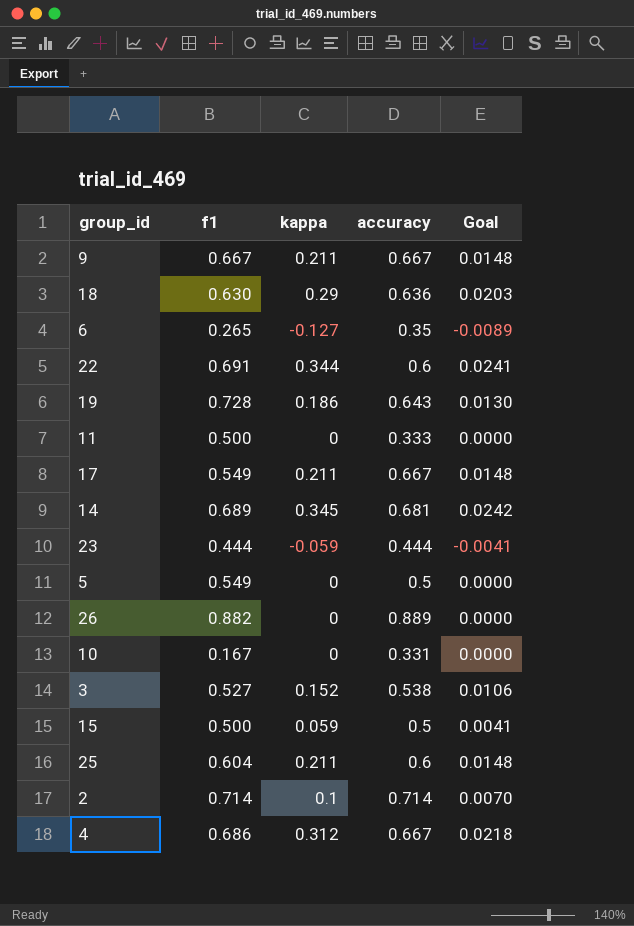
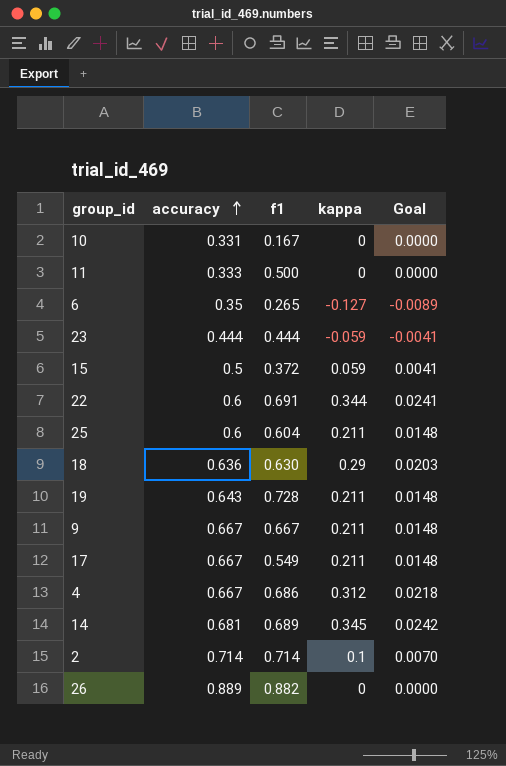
row order: none -> accuracy ascending
column accuracy | position: 4 -> 2
row 5: 0.549 | 0 | 0.5 | 0.0000 -> none
row 3: 0.527 | 0.152 | 0.538 | 0.0106 -> none
15 | f1: 0.500 -> 0.372
19 | kappa: 0.186 -> 0.211
19 | Goal: 0.0130 -> 0.0148

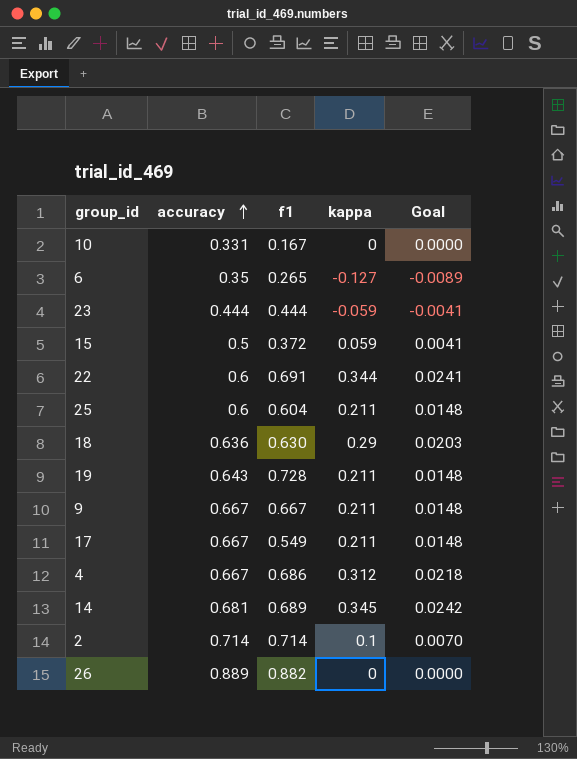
row 11: 0.333 | 0.500 | 0 | 0.0000 -> none

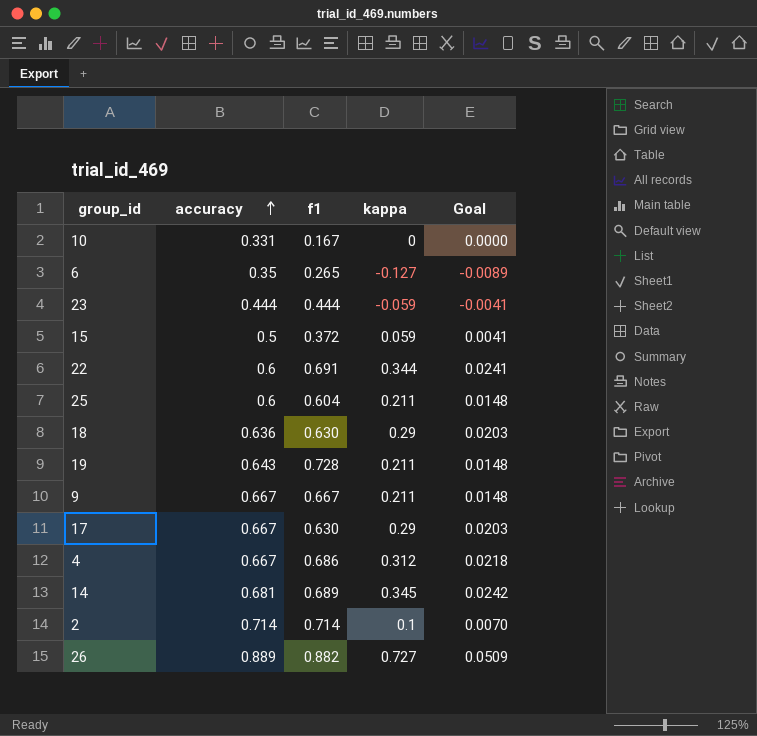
17 | f1: 0.549 -> 0.630
17 | kappa: 0.211 -> 0.29
17 | Goal: 0.0148 -> 0.0203
26 | kappa: 0 -> 0.727
26 | Goal: 0.0000 -> 0.0509

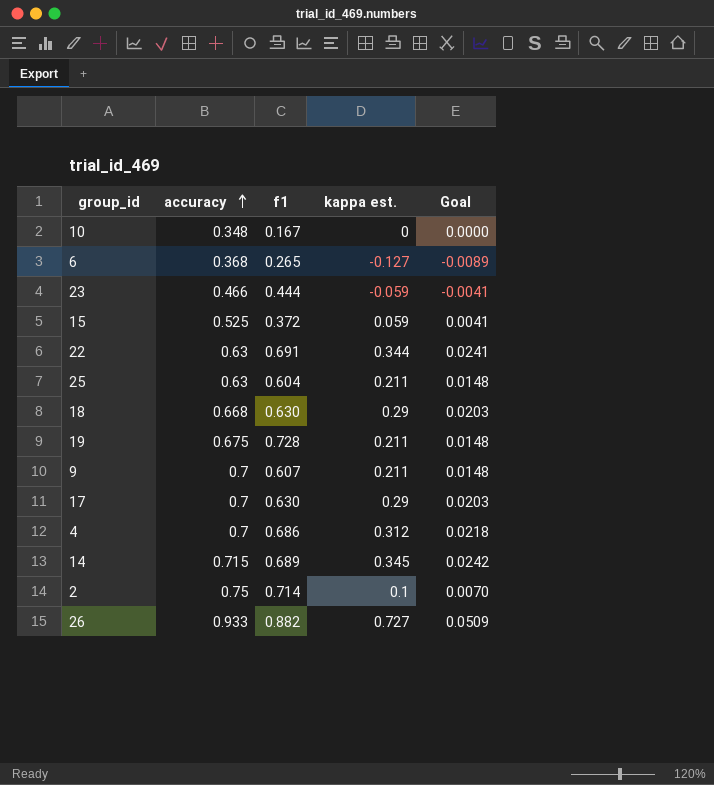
column name: kappa -> kappa est.
10 | accuracy: 0.331 -> 0.348
6 | accuracy: 0.35 -> 0.368
23 | accuracy: 0.444 -> 0.466
15 | accuracy: 0.5 -> 0.525
22 | accuracy: 0.6 -> 0.63
25 | accuracy: 0.6 -> 0.63
18 | accuracy: 0.636 -> 0.668
19 | accuracy: 0.643 -> 0.675
9 | accuracy: 0.667 -> 0.7
9 | f1: 0.667 -> 0.607
17 | accuracy: 0.667 -> 0.7
4 | accuracy: 0.667 -> 0.7
14 | accuracy: 0.681 -> 0.715
2 | accuracy: 0.714 -> 0.75
26 | accuracy: 0.889 -> 0.933

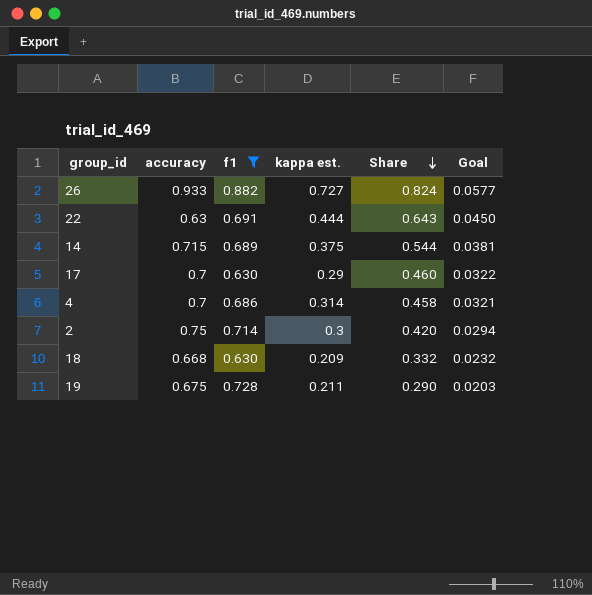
filter: none -> f1 >= 0.630
row order: accuracy ascending -> Share descending
column Share | formula: none -> [kappa est.] / [f1]
column Goal | formula: [kappa est.] * 0.07 -> [Share] * 0.07
22 | kappa est.: 0.344 -> 0.444
14 | kappa est.: 0.345 -> 0.375
4 | kappa est.: 0.312 -> 0.314
2 | kappa est.: 0.1 -> 0.3
18 | kappa est.: 0.29 -> 0.209

